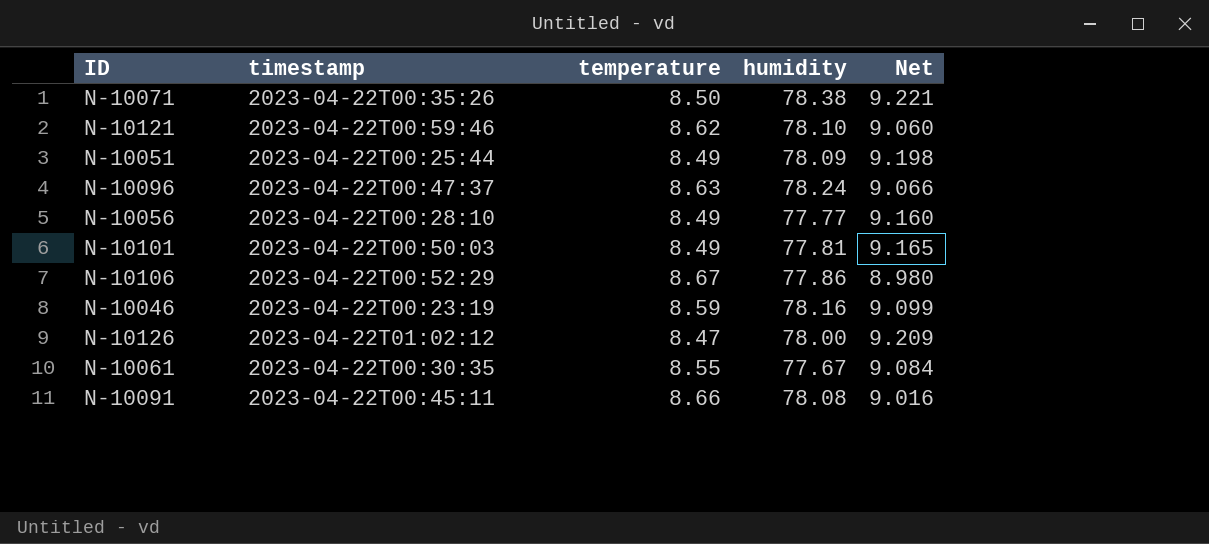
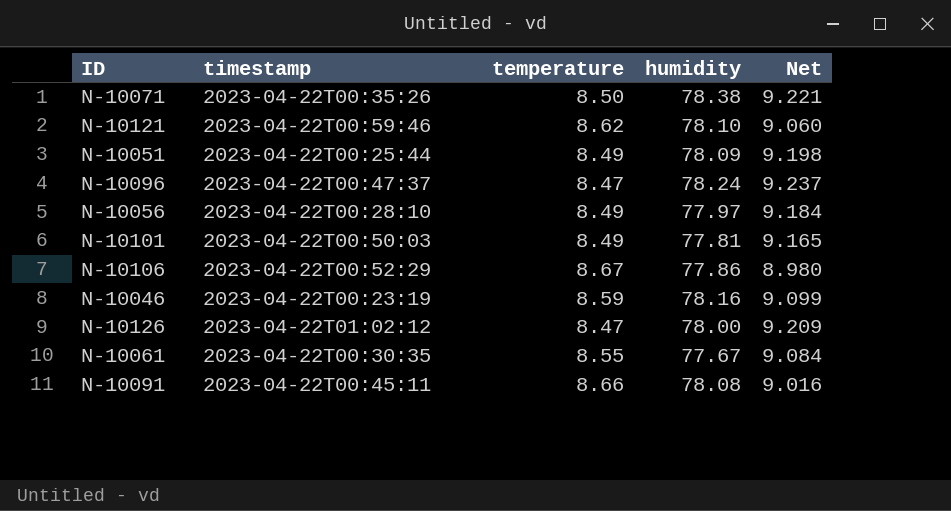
N-10096 | temperature: 8.63 -> 8.47
N-10096 | Net: 9.066 -> 9.237
N-10056 | humidity: 77.77 -> 77.97
N-10056 | Net: 9.160 -> 9.184

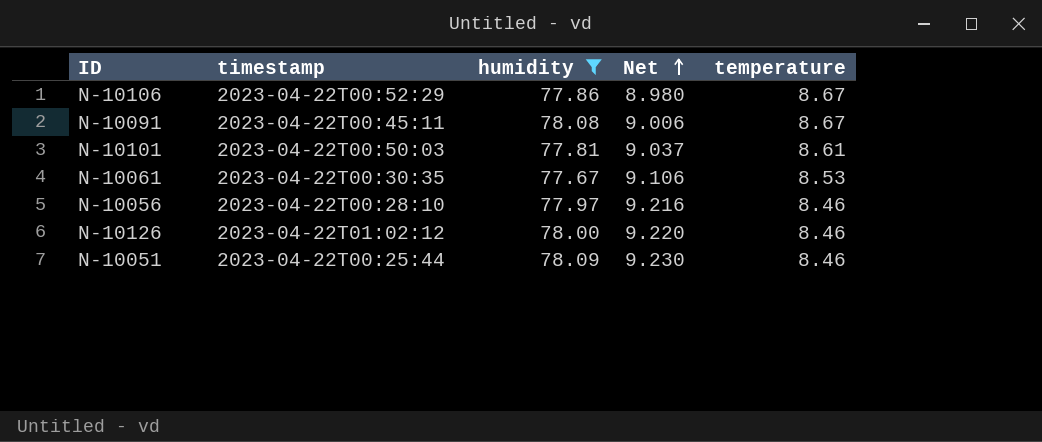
filter: none -> humidity <= 78.09
row order: none -> Net ascending
column temperature | position: 3 -> 5
N-10091 | Net: 9.016 -> 9.006
N-10091 | temperature: 8.66 -> 8.67
N-10101 | Net: 9.165 -> 9.037
N-10101 | temperature: 8.49 -> 8.61
N-10061 | Net: 9.084 -> 9.106
N-10061 | temperature: 8.55 -> 8.53
N-10056 | Net: 9.184 -> 9.216
N-10056 | temperature: 8.49 -> 8.46
N-10126 | Net: 9.209 -> 9.220
N-10126 | temperature: 8.47 -> 8.46
N-10051 | Net: 9.198 -> 9.230
N-10051 | temperature: 8.49 -> 8.46

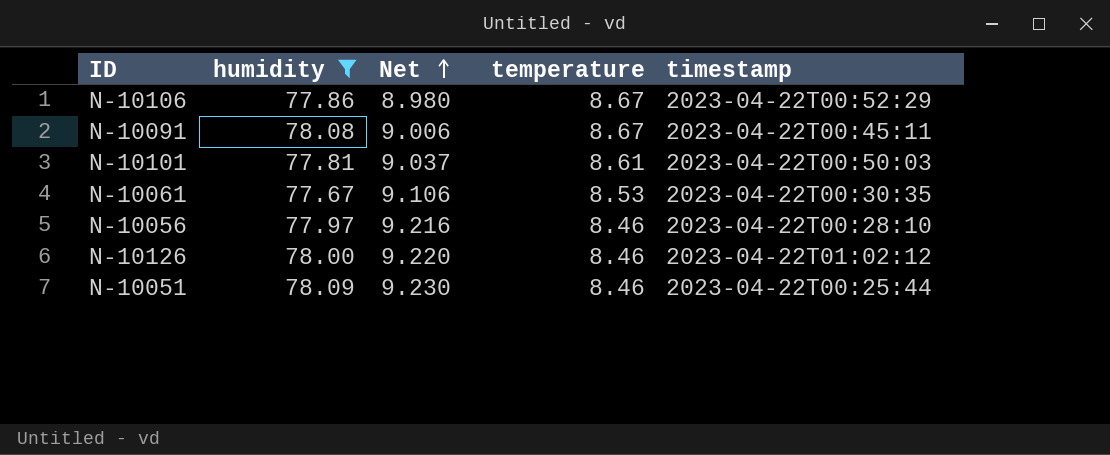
column timestamp | position: 2 -> 5

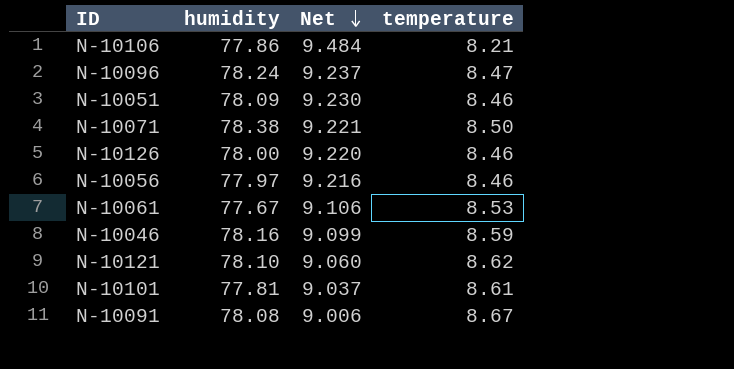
filter: humidity <= 78.09 -> none
row order: Net ascending -> Net descending
column timestamp | position: 5 -> none
N-10106 | Net: 8.980 -> 9.484
N-10106 | temperature: 8.67 -> 8.21

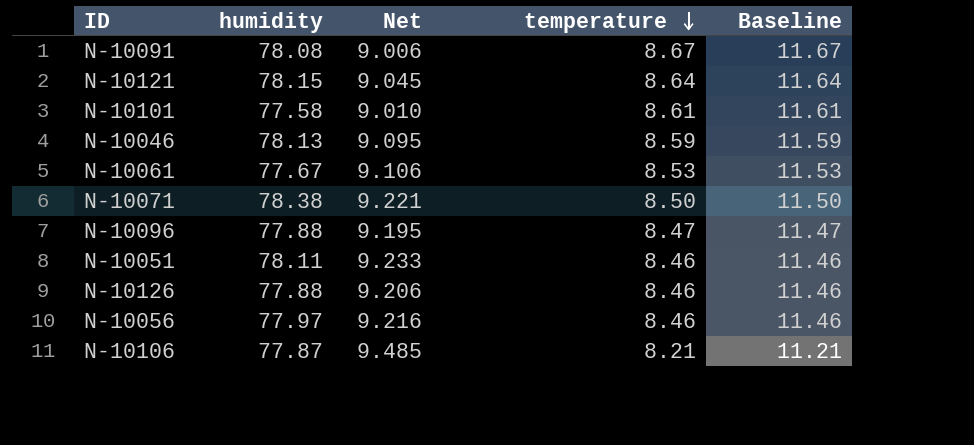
row order: Net descending -> temperature descending
column Baseline | formula: none -> [temperature] + 3
N-10121 | humidity: 78.10 -> 78.15
N-10121 | Net: 9.060 -> 9.045
N-10121 | temperature: 8.62 -> 8.64
N-10101 | humidity: 77.81 -> 77.58
N-10101 | Net: 9.037 -> 9.010
N-10046 | humidity: 78.16 -> 78.13
N-10046 | Net: 9.099 -> 9.095
N-10096 | humidity: 78.24 -> 77.88
N-10096 | Net: 9.237 -> 9.195
N-10051 | humidity: 78.09 -> 78.11
N-10051 | Net: 9.230 -> 9.233
N-10126 | humidity: 78.00 -> 77.88
N-10126 | Net: 9.220 -> 9.206
N-10106 | humidity: 77.86 -> 77.87
N-10106 | Net: 9.484 -> 9.485

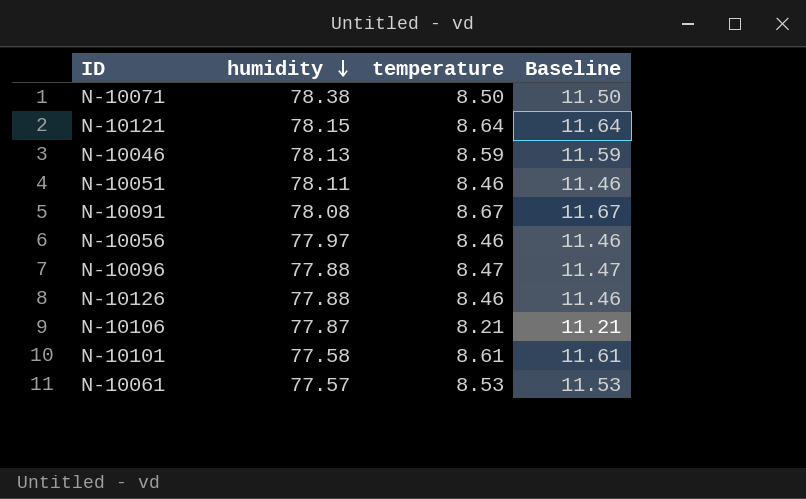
row order: temperature descending -> humidity descending
column Net | formula: [humidity] / [temperature] -> none
N-10061 | humidity: 77.67 -> 77.57

